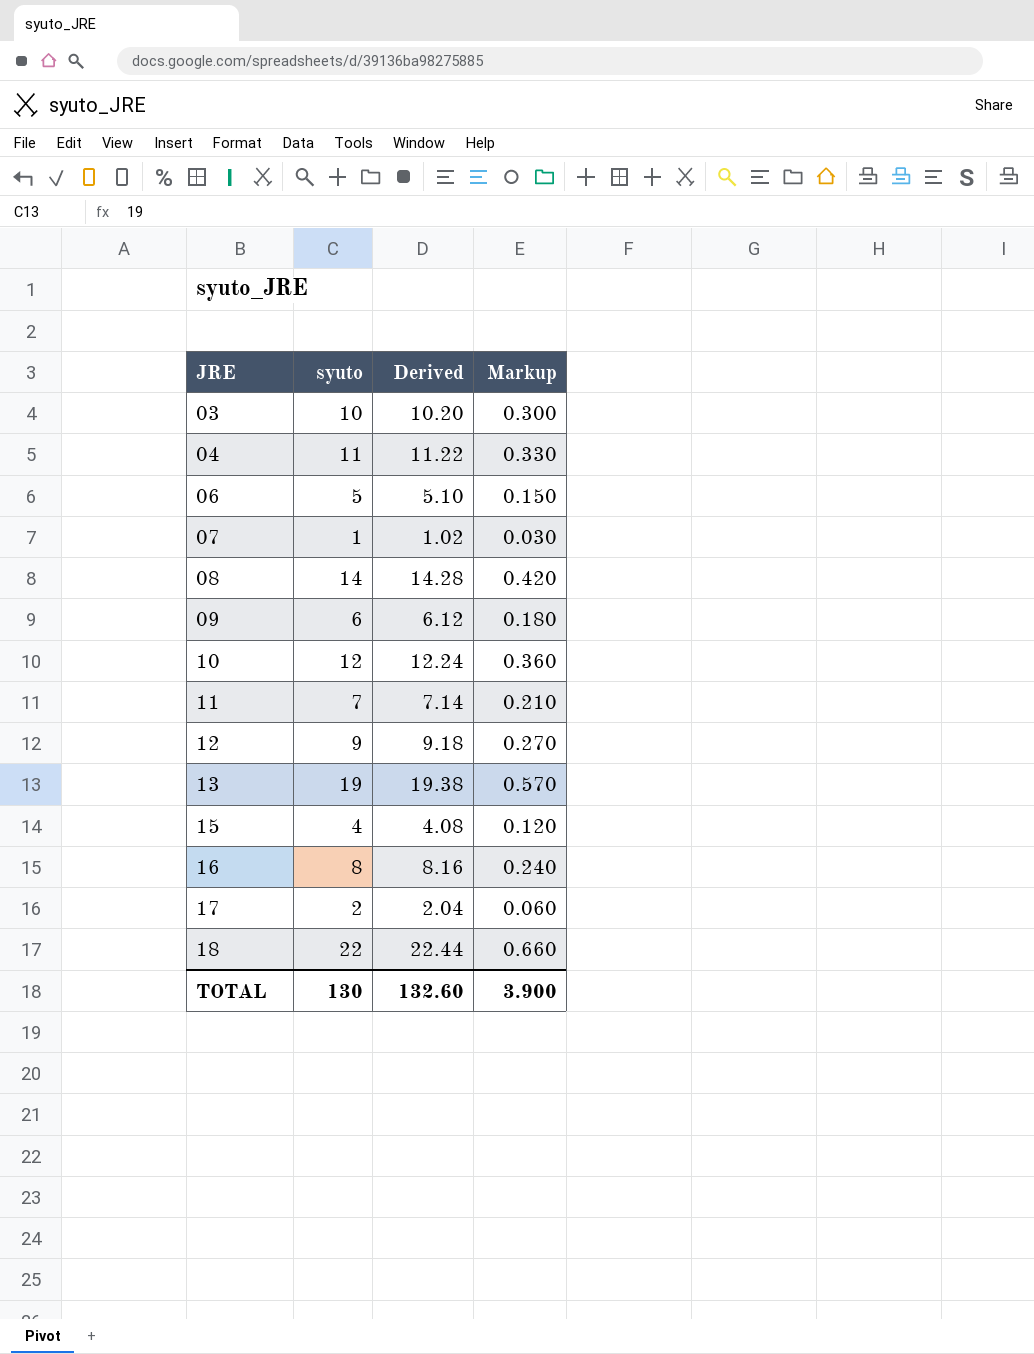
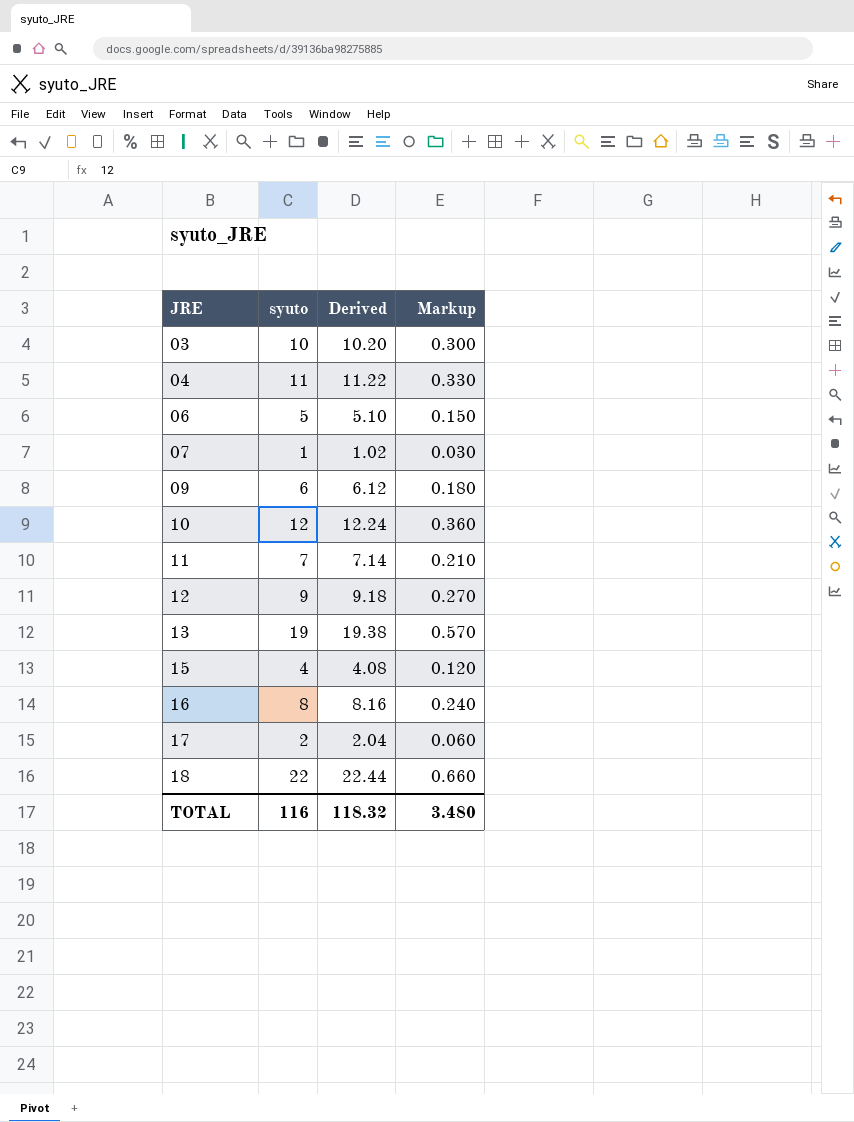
row 08: 14 | 14.28 | 0.420 -> none
TOTAL | syuto: 130 -> 116
TOTAL | Derived: 132.60 -> 118.32
TOTAL | Markup: 3.900 -> 3.480

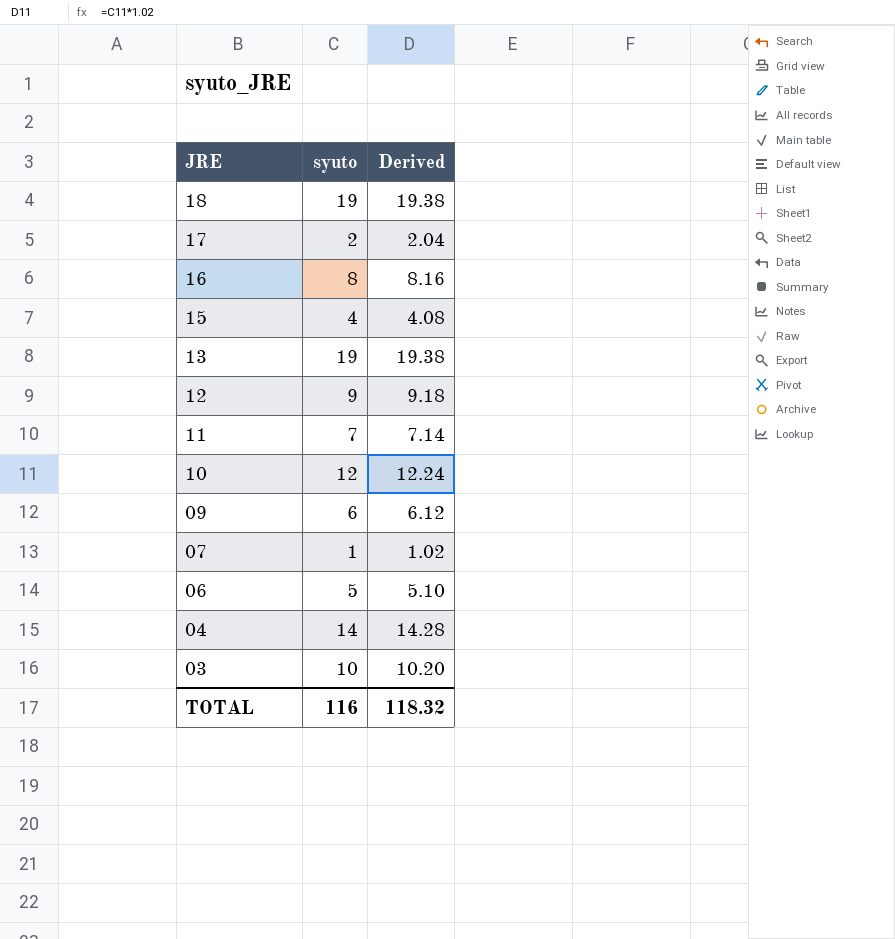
row order: JRE ascending -> JRE descending
column Markup | formula: [syuto] * 0.03 -> none
18 | syuto: 22 -> 19
18 | Derived: 22.44 -> 19.38
04 | syuto: 11 -> 14
04 | Derived: 11.22 -> 14.28

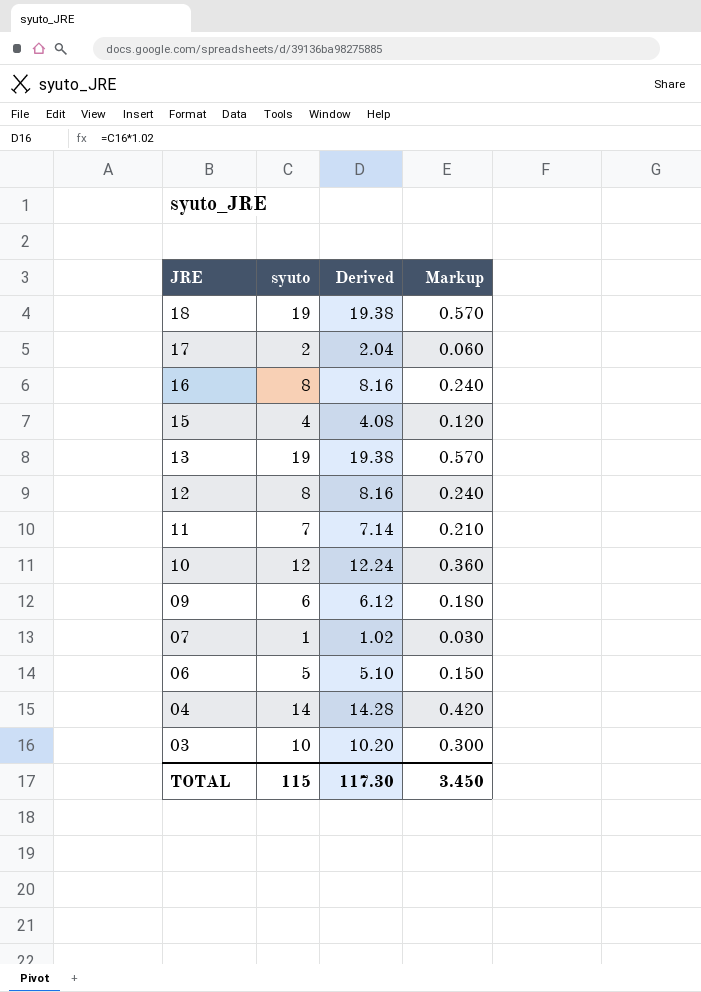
column Markup | formula: none -> [syuto] * 0.03
12 | syuto: 9 -> 8
12 | Derived: 9.18 -> 8.16
TOTAL | syuto: 116 -> 115
TOTAL | Derived: 118.32 -> 117.30

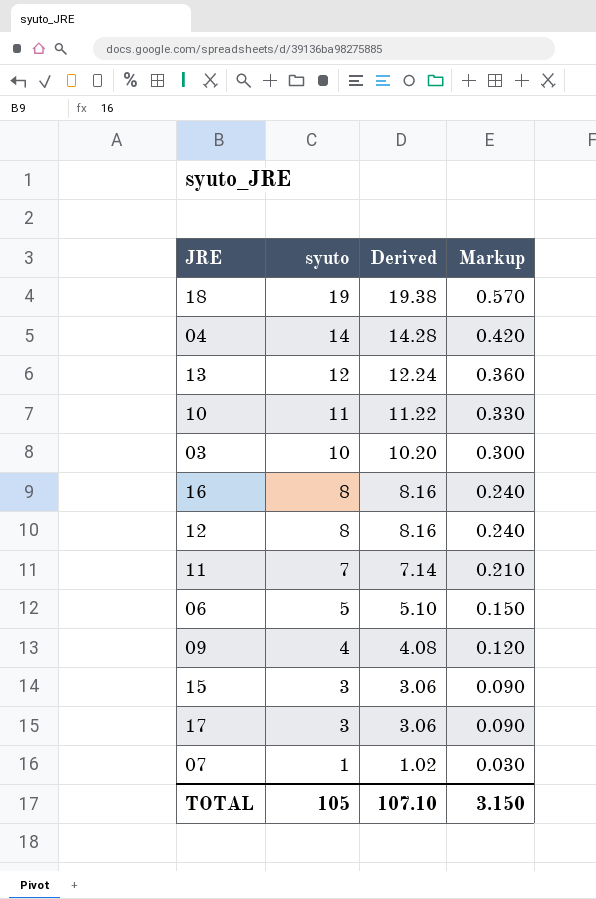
row order: JRE descending -> syuto descending
13 | syuto: 19 -> 12
13 | Derived: 19.38 -> 12.24
13 | Markup: 0.570 -> 0.360
10 | syuto: 12 -> 11
10 | Derived: 12.24 -> 11.22
10 | Markup: 0.360 -> 0.330
09 | syuto: 6 -> 4
09 | Derived: 6.12 -> 4.08
09 | Markup: 0.180 -> 0.120
15 | syuto: 4 -> 3
15 | Derived: 4.08 -> 3.06
15 | Markup: 0.120 -> 0.090
17 | syuto: 2 -> 3
17 | Derived: 2.04 -> 3.06
17 | Markup: 0.060 -> 0.090
TOTAL | syuto: 115 -> 105
TOTAL | Derived: 117.30 -> 107.10
TOTAL | Markup: 3.450 -> 3.150

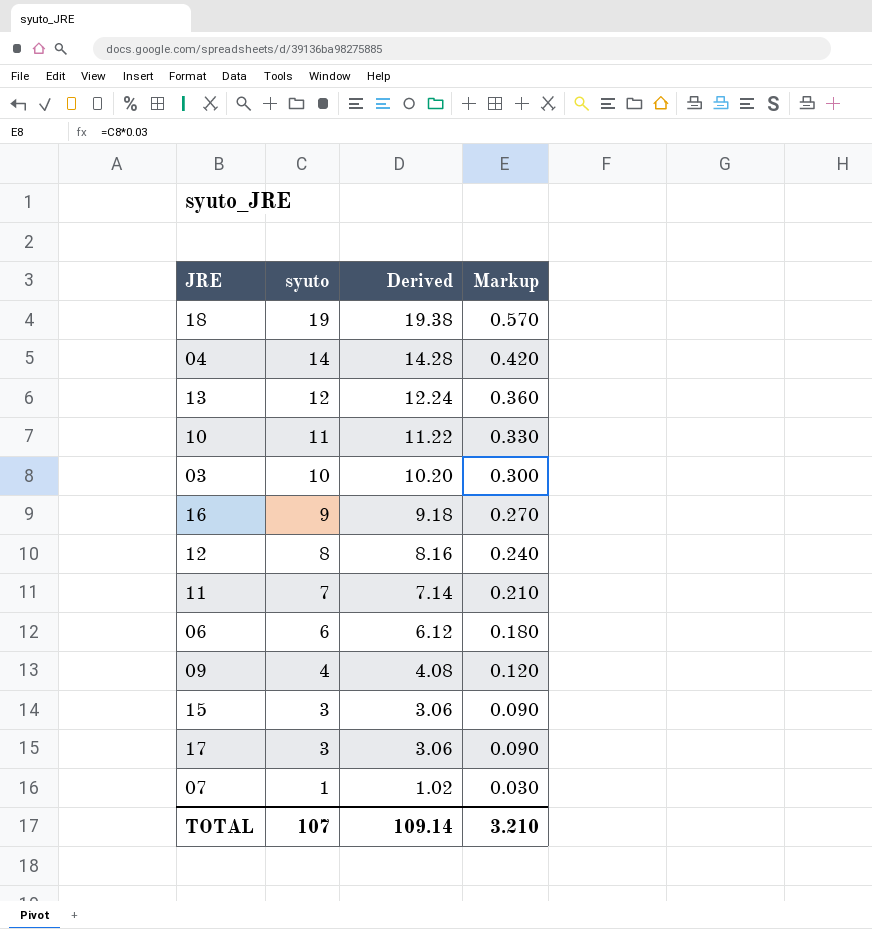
16 | syuto: 8 -> 9
16 | Derived: 8.16 -> 9.18
16 | Markup: 0.240 -> 0.270
06 | syuto: 5 -> 6
06 | Derived: 5.10 -> 6.12
06 | Markup: 0.150 -> 0.180
TOTAL | syuto: 105 -> 107
TOTAL | Derived: 107.10 -> 109.14
TOTAL | Markup: 3.150 -> 3.210

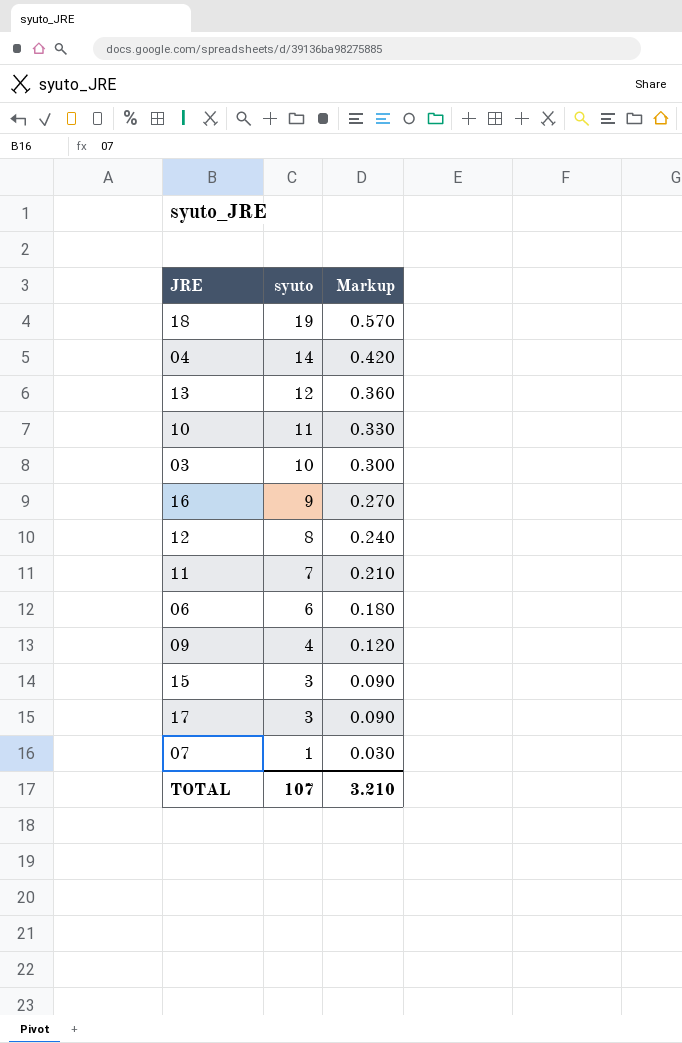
column Derived | formula: [syuto] * 1.02 -> none

